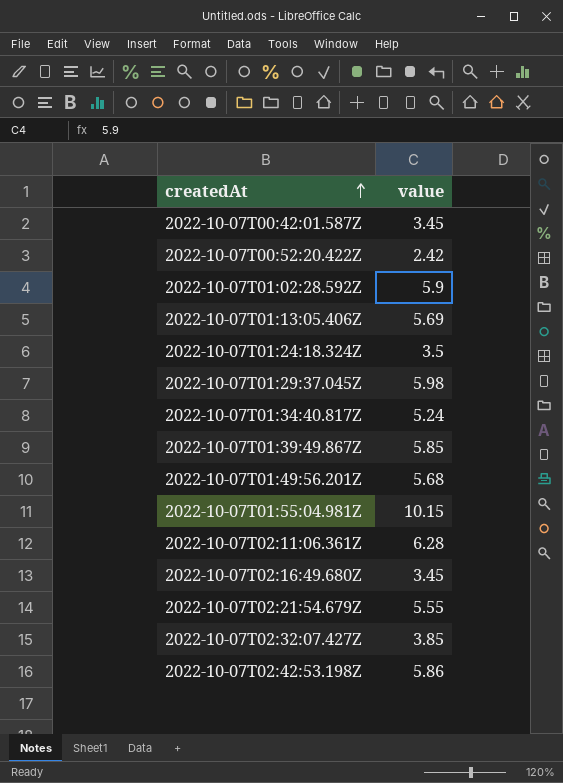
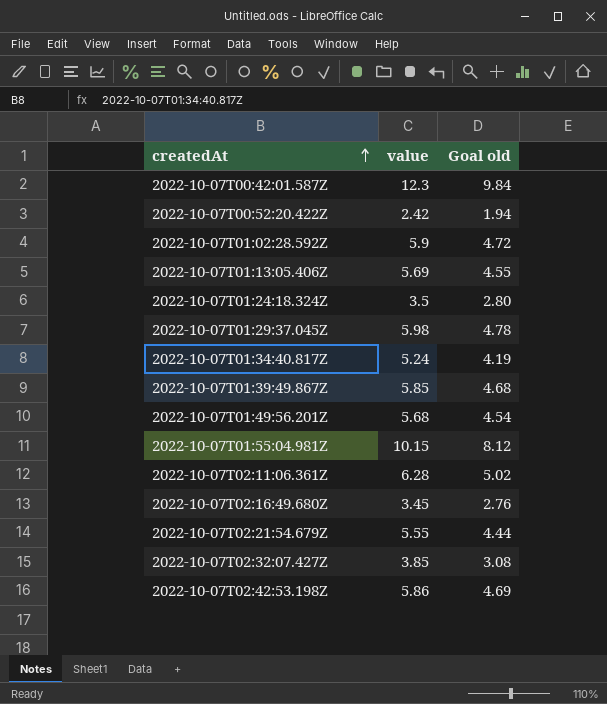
column Goal old | formula: none -> [value] * 0.8
2022-10-07T00:42:01.587Z | value: 3.45 -> 12.3

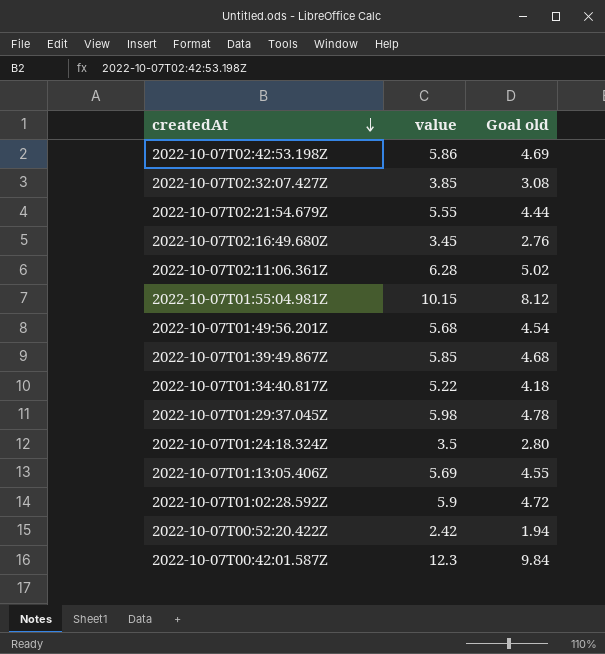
row order: createdAt ascending -> createdAt descending
2022-10-07T01:34:40.817Z | value: 5.24 -> 5.22
2022-10-07T01:34:40.817Z | Goal old: 4.19 -> 4.18

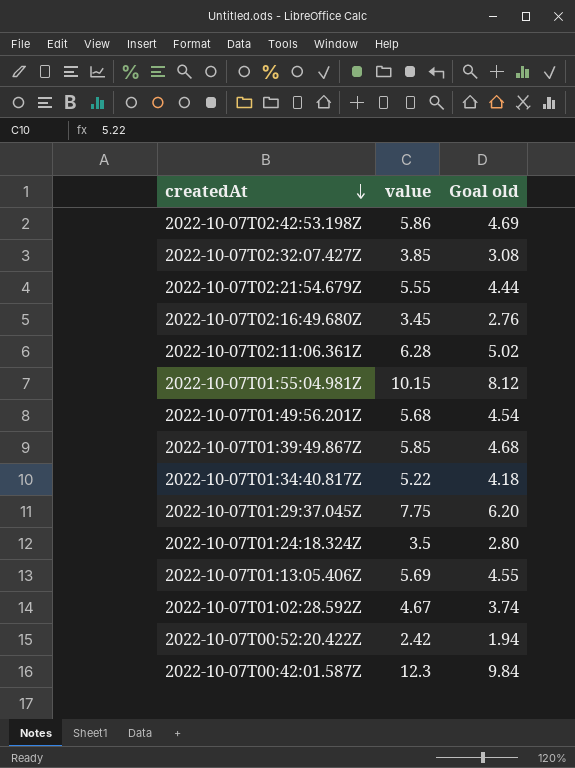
2022-10-07T01:29:37.045Z | value: 5.98 -> 7.75
2022-10-07T01:29:37.045Z | Goal old: 4.78 -> 6.20
2022-10-07T01:02:28.592Z | value: 5.9 -> 4.67
2022-10-07T01:02:28.592Z | Goal old: 4.72 -> 3.74

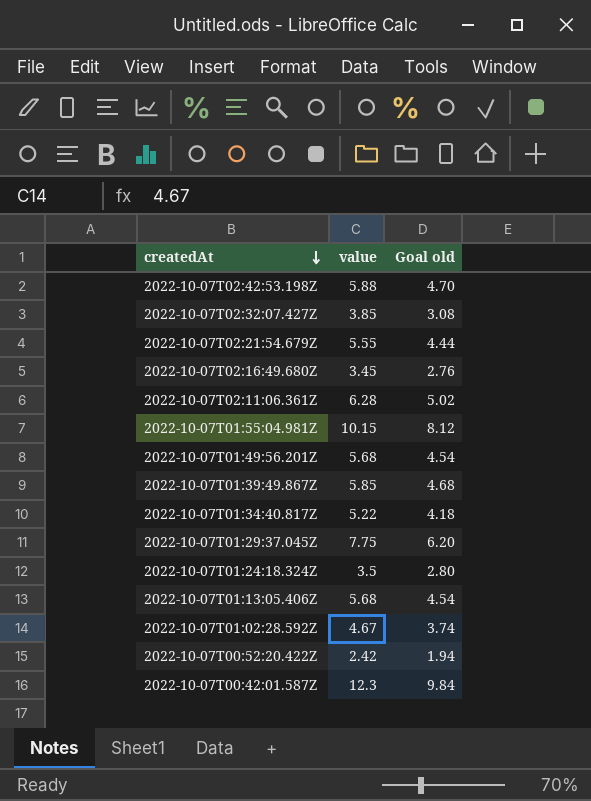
2022-10-07T02:42:53.198Z | value: 5.86 -> 5.88
2022-10-07T02:42:53.198Z | Goal old: 4.69 -> 4.70
2022-10-07T01:13:05.406Z | value: 5.69 -> 5.68
2022-10-07T01:13:05.406Z | Goal old: 4.55 -> 4.54

